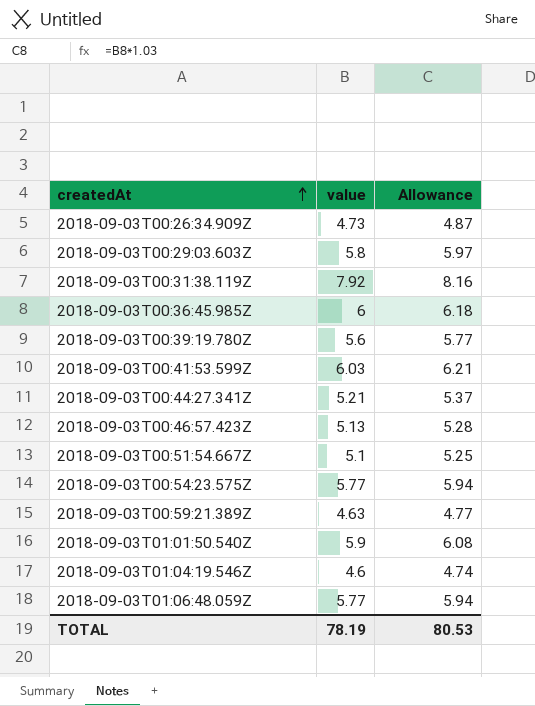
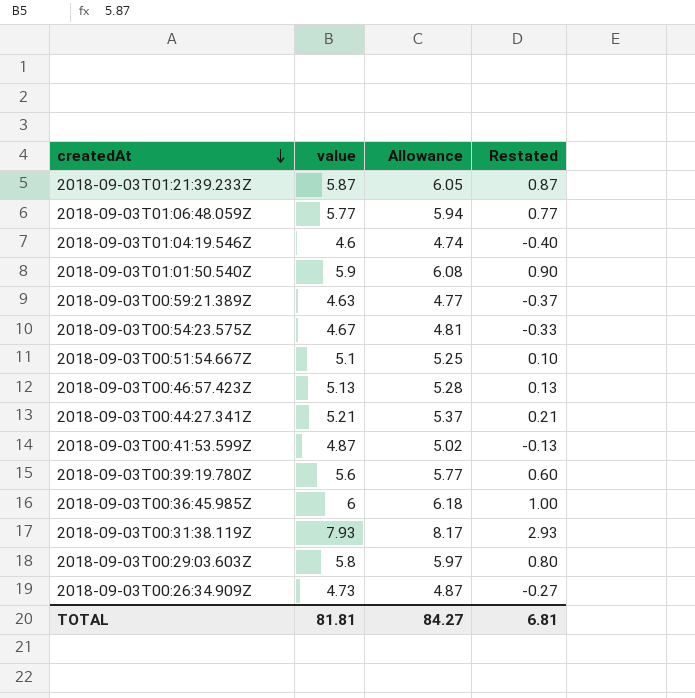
row order: createdAt ascending -> createdAt descending
column Restated | formula: none -> [value] - 5
row 2018-09-03T01:21:39.233Z: none -> 5.87 | 6.05 | 0.87
2018-09-03T00:54:23.575Z | value: 5.77 -> 4.67
2018-09-03T00:54:23.575Z | Allowance: 5.94 -> 4.81
2018-09-03T00:41:53.599Z | value: 6.03 -> 4.87
2018-09-03T00:41:53.599Z | Allowance: 6.21 -> 5.02
2018-09-03T00:31:38.119Z | value: 7.92 -> 7.93
2018-09-03T00:31:38.119Z | Allowance: 8.16 -> 8.17
TOTAL | value: 78.19 -> 81.81
TOTAL | Allowance: 80.53 -> 84.27

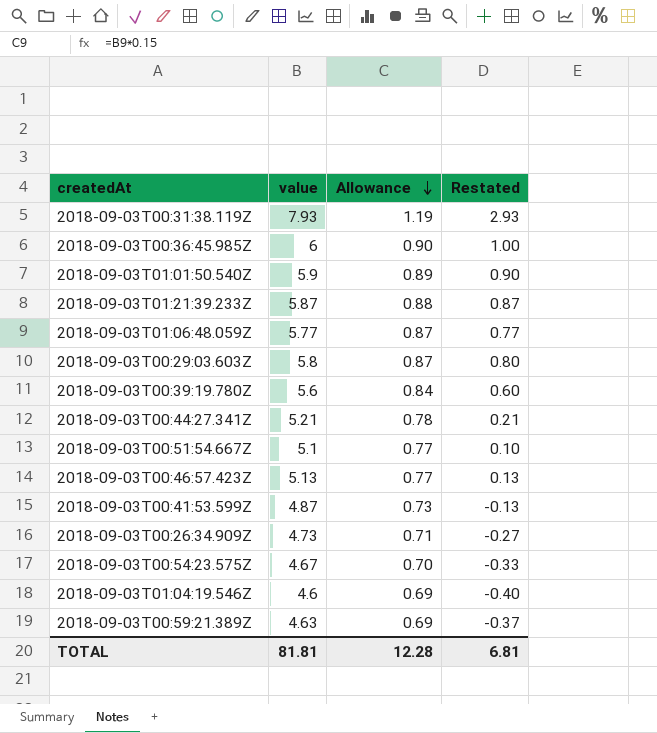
row order: createdAt descending -> Allowance descending
column Allowance | formula: [value] * 1.03 -> [value] * 0.15
TOTAL | Allowance: 84.27 -> 12.28

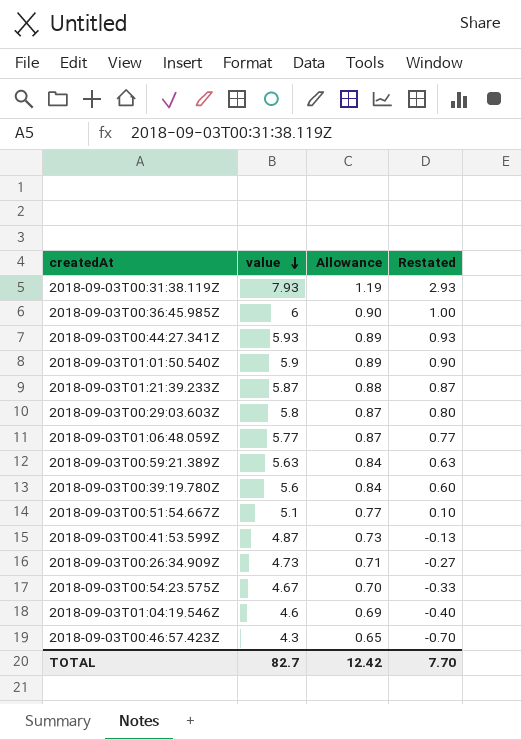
row order: Allowance descending -> value descending
2018-09-03T00:44:27.341Z | value: 5.21 -> 5.93
2018-09-03T00:44:27.341Z | Allowance: 0.78 -> 0.89
2018-09-03T00:44:27.341Z | Restated: 0.21 -> 0.93
2018-09-03T00:59:21.389Z | value: 4.63 -> 5.63
2018-09-03T00:59:21.389Z | Allowance: 0.69 -> 0.84
2018-09-03T00:59:21.389Z | Restated: -0.37 -> 0.63
2018-09-03T00:46:57.423Z | value: 5.13 -> 4.3
2018-09-03T00:46:57.423Z | Allowance: 0.77 -> 0.65
2018-09-03T00:46:57.423Z | Restated: 0.13 -> -0.70
TOTAL | value: 81.81 -> 82.7
TOTAL | Allowance: 12.28 -> 12.42
TOTAL | Restated: 6.81 -> 7.70

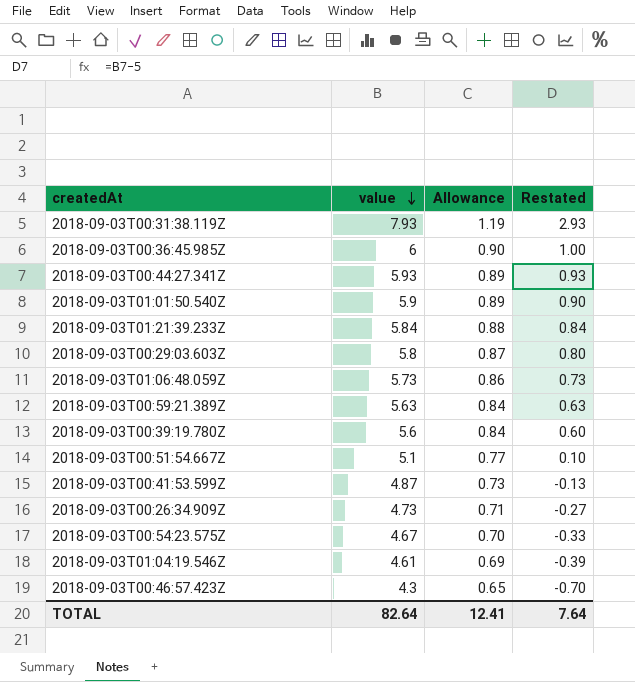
2018-09-03T01:21:39.233Z | value: 5.87 -> 5.84
2018-09-03T01:21:39.233Z | Restated: 0.87 -> 0.84
2018-09-03T01:06:48.059Z | value: 5.77 -> 5.73
2018-09-03T01:06:48.059Z | Allowance: 0.87 -> 0.86
2018-09-03T01:06:48.059Z | Restated: 0.77 -> 0.73
2018-09-03T01:04:19.546Z | value: 4.6 -> 4.61
2018-09-03T01:04:19.546Z | Restated: -0.40 -> -0.39
TOTAL | value: 82.7 -> 82.64
TOTAL | Allowance: 12.42 -> 12.41
TOTAL | Restated: 7.70 -> 7.64

